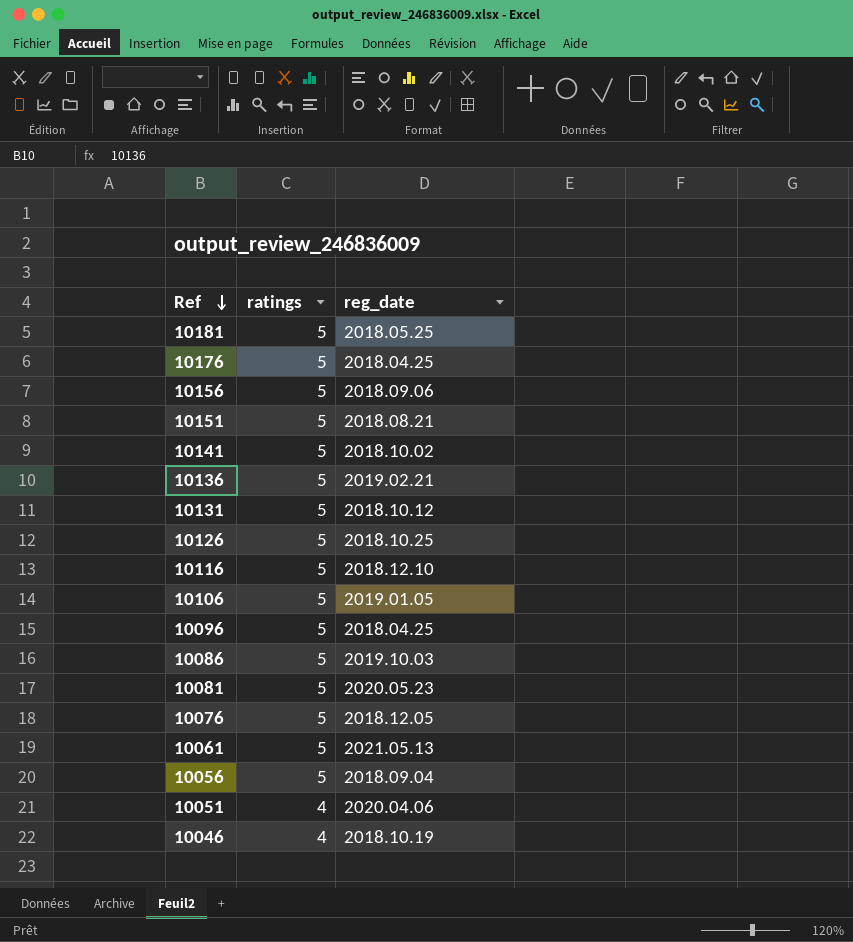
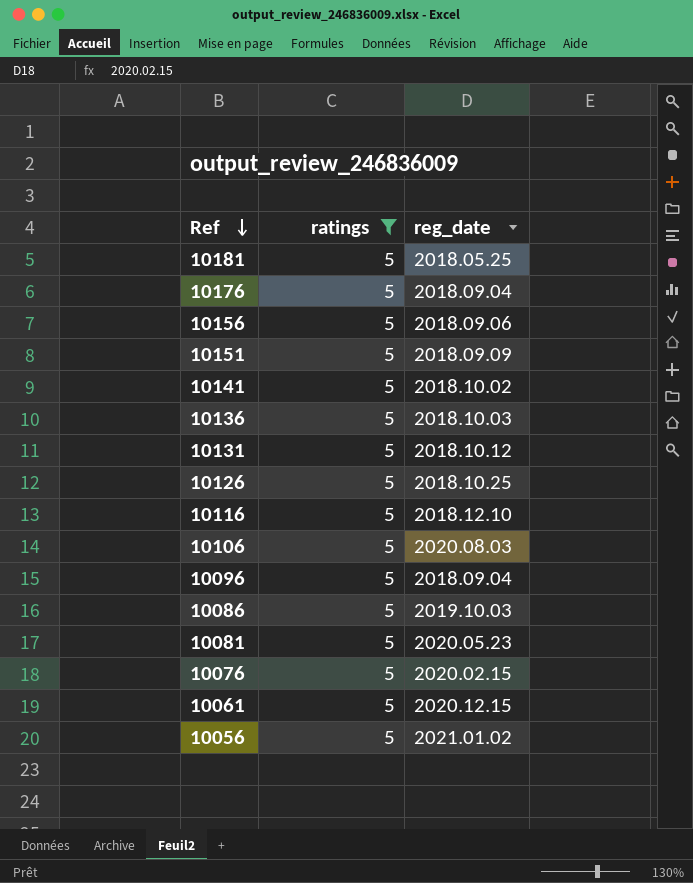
filter: none -> ratings = 5
10176 | reg_date: 2018.04.25 -> 2018.09.04
10151 | reg_date: 2018.08.21 -> 2018.09.09
10136 | reg_date: 2019.02.21 -> 2018.10.03
10106 | reg_date: 2019.01.05 -> 2020.08.03
10096 | reg_date: 2018.04.25 -> 2018.09.04
10076 | reg_date: 2018.12.05 -> 2020.02.15
10061 | reg_date: 2021.05.13 -> 2020.12.15
10056 | reg_date: 2018.09.04 -> 2021.01.02

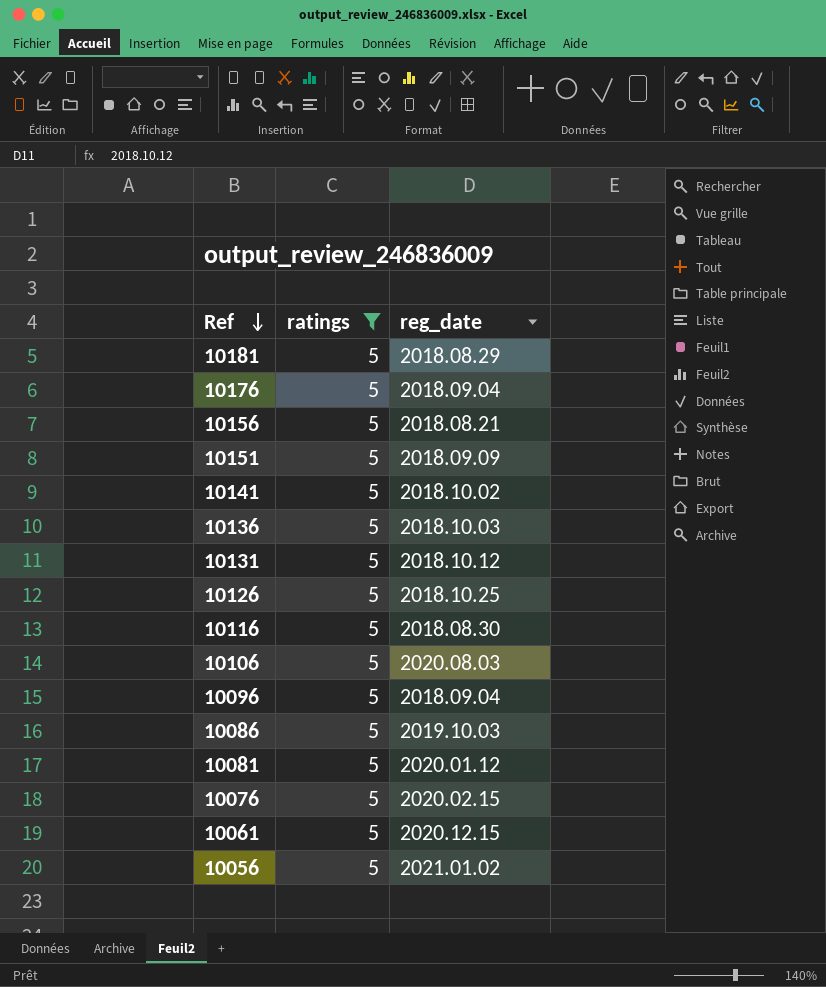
10181 | reg_date: 2018.05.25 -> 2018.08.29
10156 | reg_date: 2018.09.06 -> 2018.08.21
10116 | reg_date: 2018.12.10 -> 2018.08.30
10081 | reg_date: 2020.05.23 -> 2020.01.12

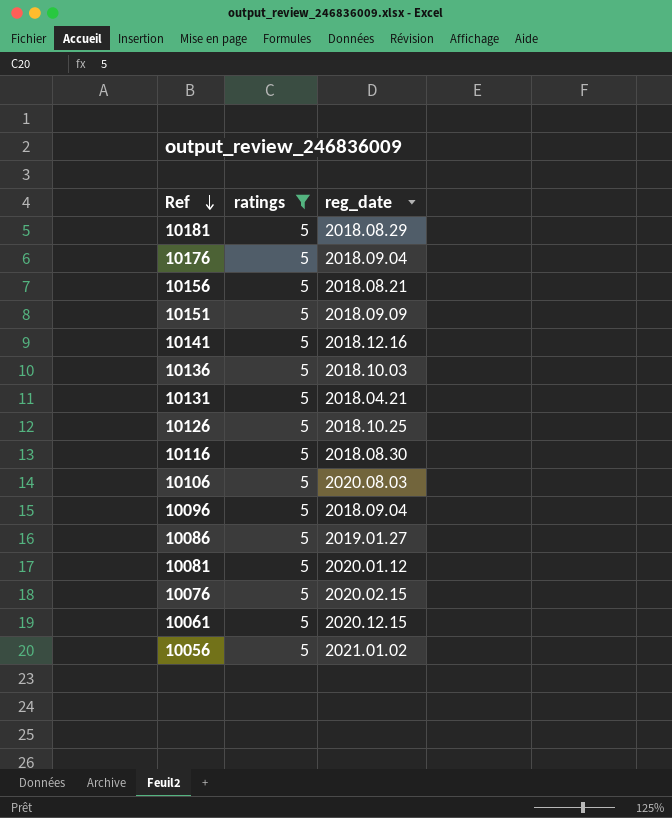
10141 | reg_date: 2018.10.02 -> 2018.12.16
10131 | reg_date: 2018.10.12 -> 2018.04.21
10086 | reg_date: 2019.10.03 -> 2019.01.27

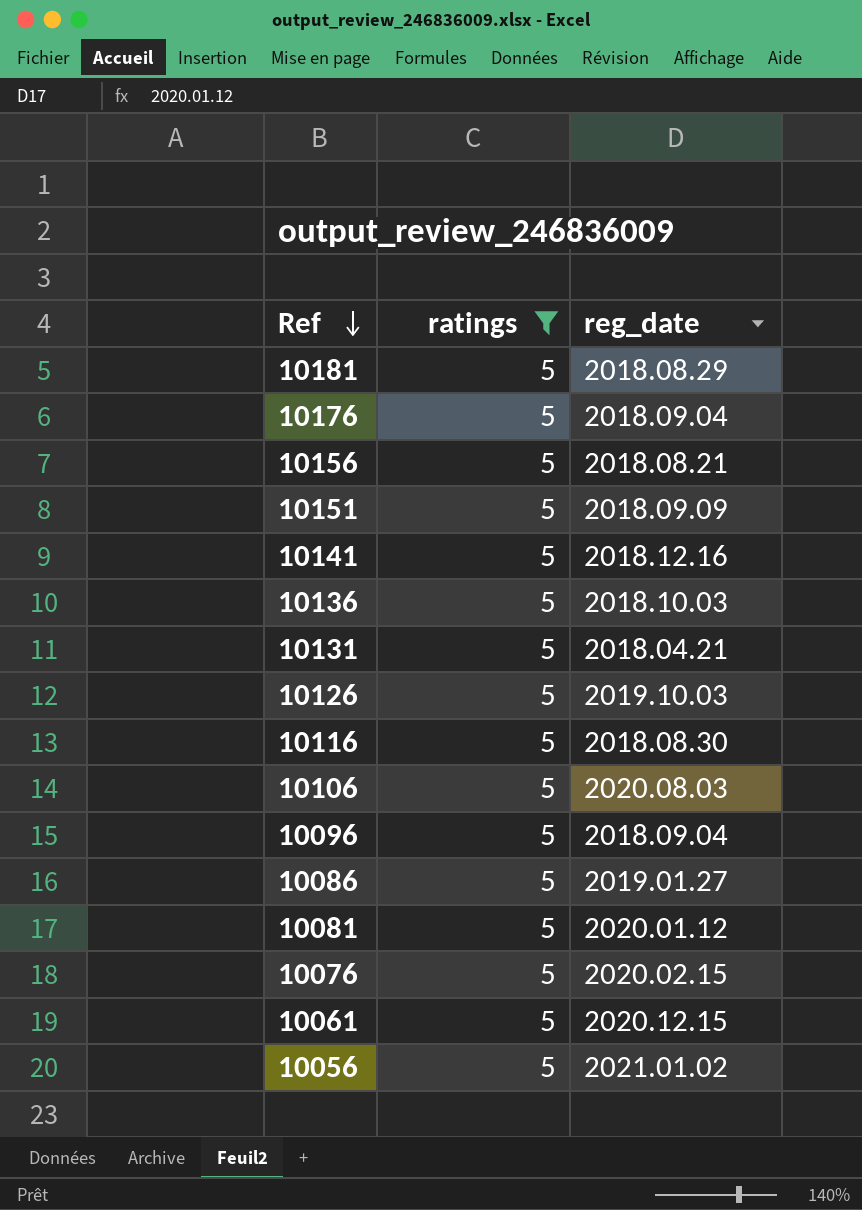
10126 | reg_date: 2018.10.25 -> 2019.10.03

